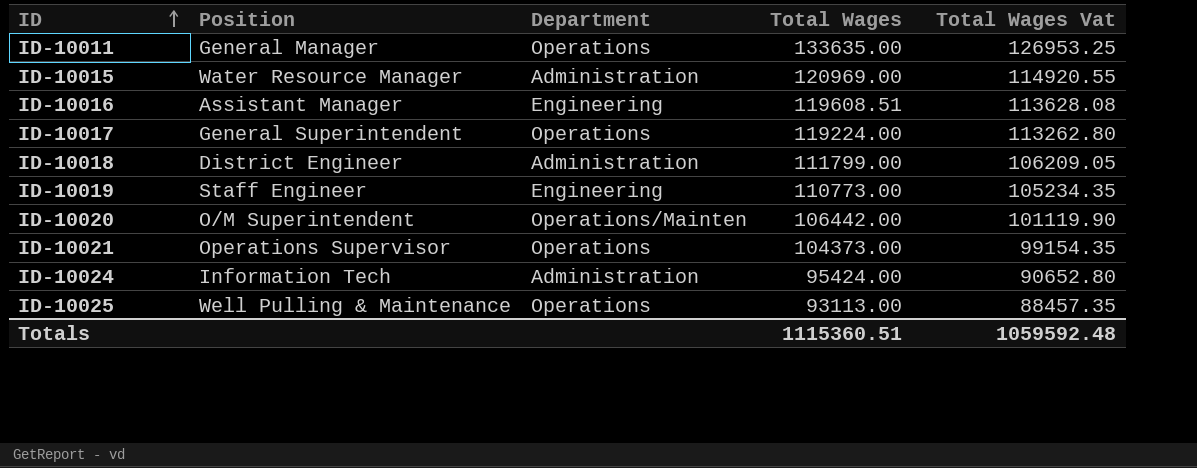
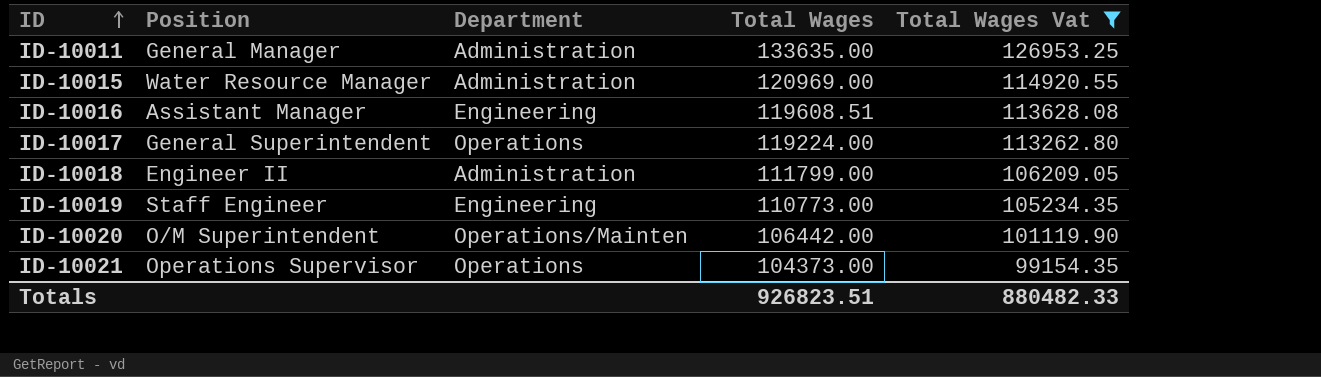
filter: none -> Total Wages Vat >= 99154.35
ID-10011 | Department: Operations -> Administration
ID-10018 | Position: District Engineer -> Engineer II
Totals | Total Wages: 1115360.51 -> 926823.51
Totals | Total Wages Vat: 1059592.48 -> 880482.33

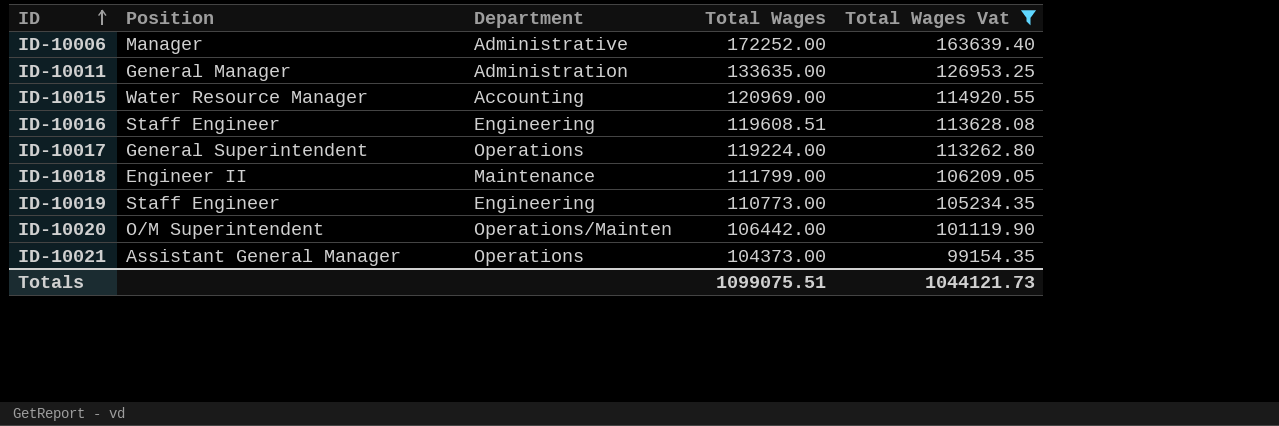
row ID-10006: none -> Manager | Administrative | 172252.00 | 163639.40
ID-10015 | Department: Administration -> Accounting
ID-10016 | Position: Assistant Manager -> Staff Engineer
ID-10018 | Department: Administration -> Maintenance
ID-10021 | Position: Operations Supervisor -> Assistant General Manager
Totals | Total Wages: 926823.51 -> 1099075.51
Totals | Total Wages Vat: 880482.33 -> 1044121.73

